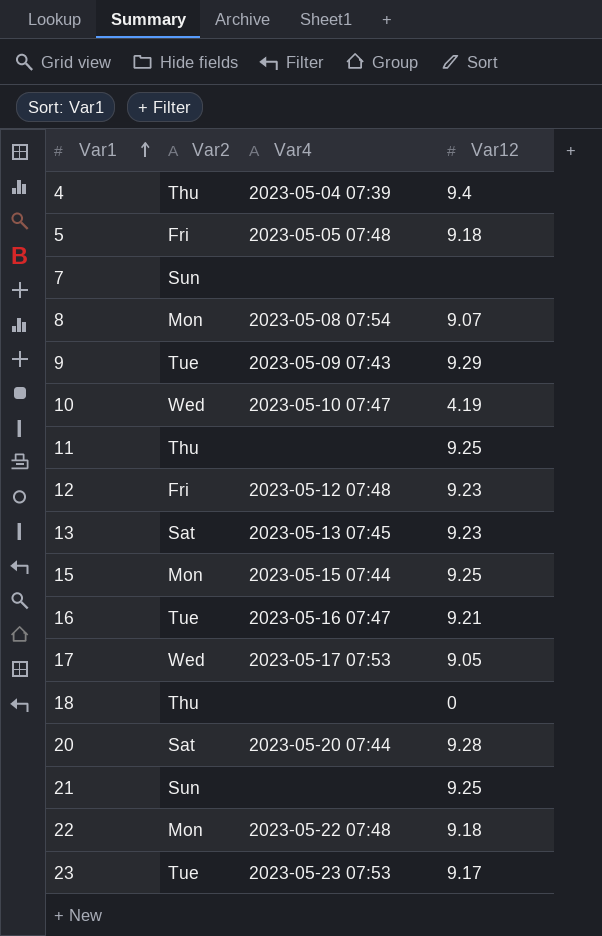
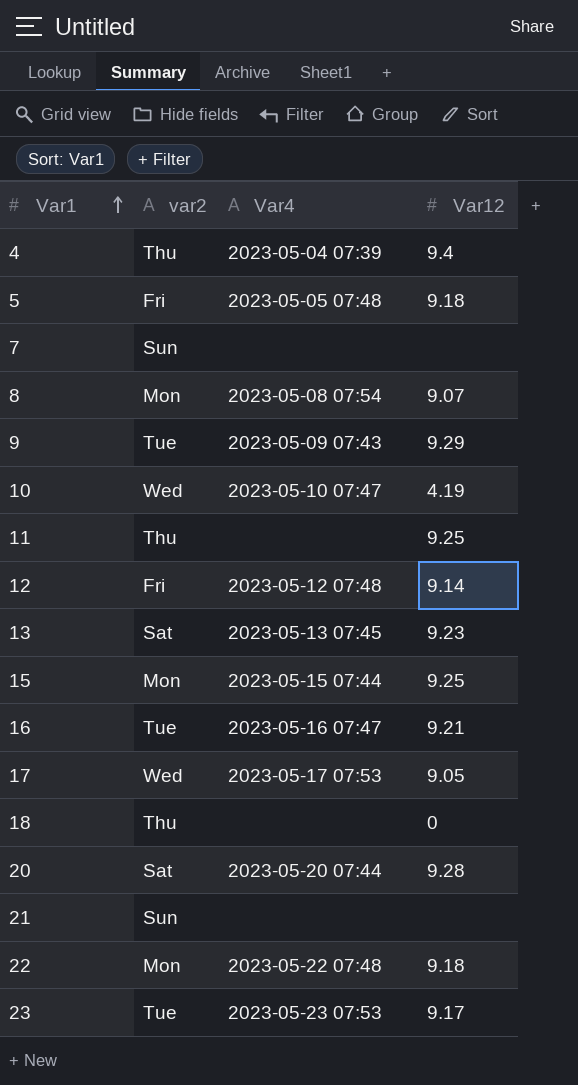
column name: Var2 -> var2
12 | Var12: 9.23 -> 9.14
21 | Var12: 9.25 -> none

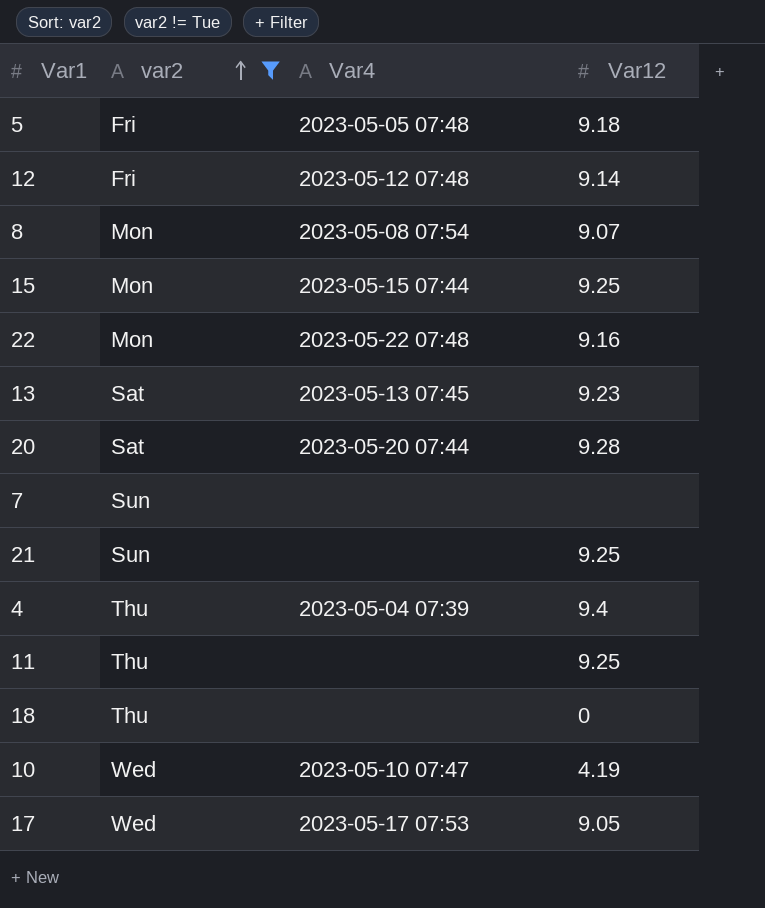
filter: none -> var2 != Tue
row order: Var1 ascending -> var2 ascending
22 | Var12: 9.18 -> 9.16
21 | Var12: none -> 9.25

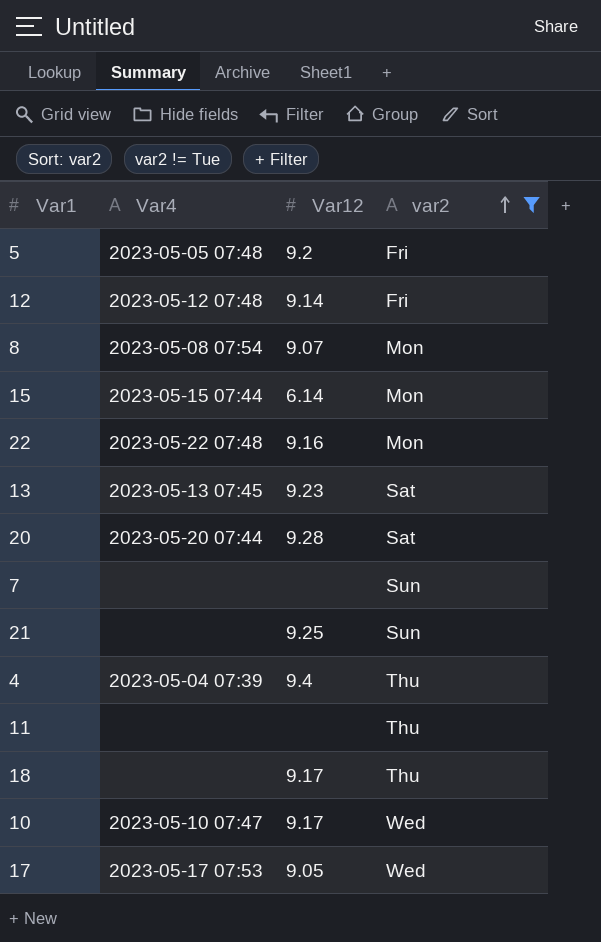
column var2 | position: 2 -> 4
5 | Var12: 9.18 -> 9.2
15 | Var12: 9.25 -> 6.14
11 | Var12: 9.25 -> none
18 | Var12: 0 -> 9.17
10 | Var12: 4.19 -> 9.17

